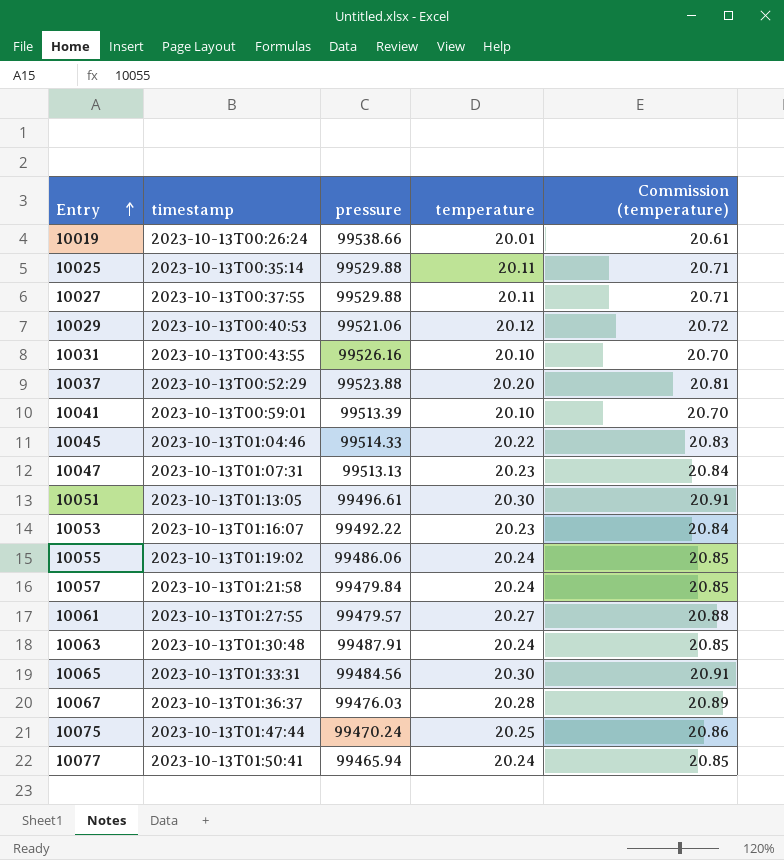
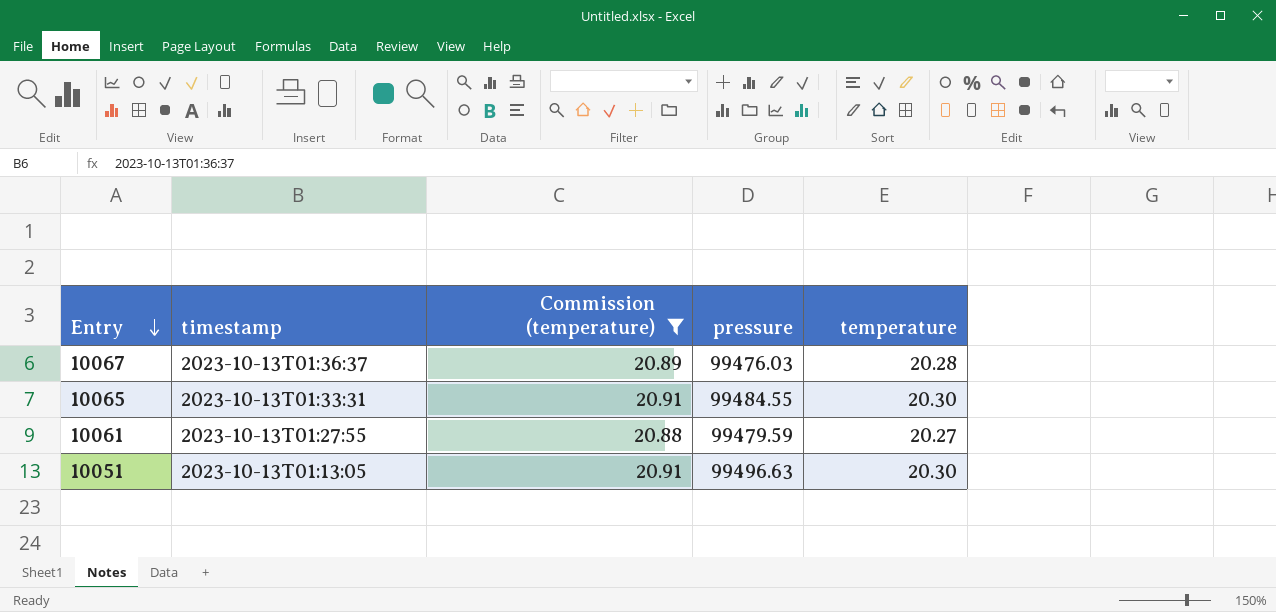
filter: none -> Commission (temperature) >= 20.88
row order: Entry ascending -> Entry descending
column Commission (temperature) | position: 5 -> 3
10065 | pressure: 99484.56 -> 99484.55
10061 | pressure: 99479.57 -> 99479.59
10051 | pressure: 99496.61 -> 99496.63

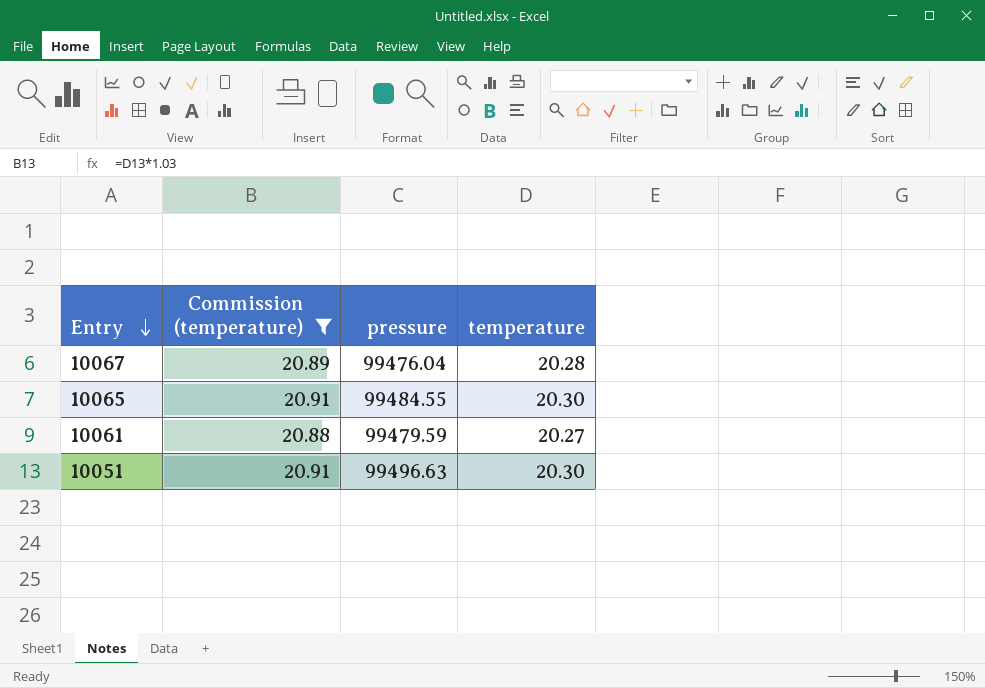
column timestamp | position: 2 -> none
10067 | pressure: 99476.03 -> 99476.04

